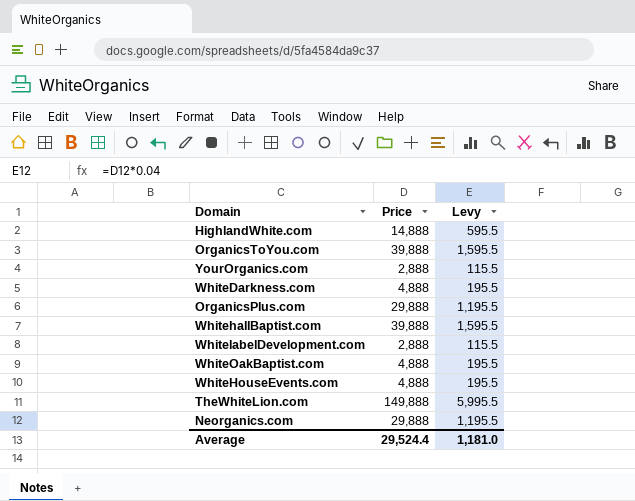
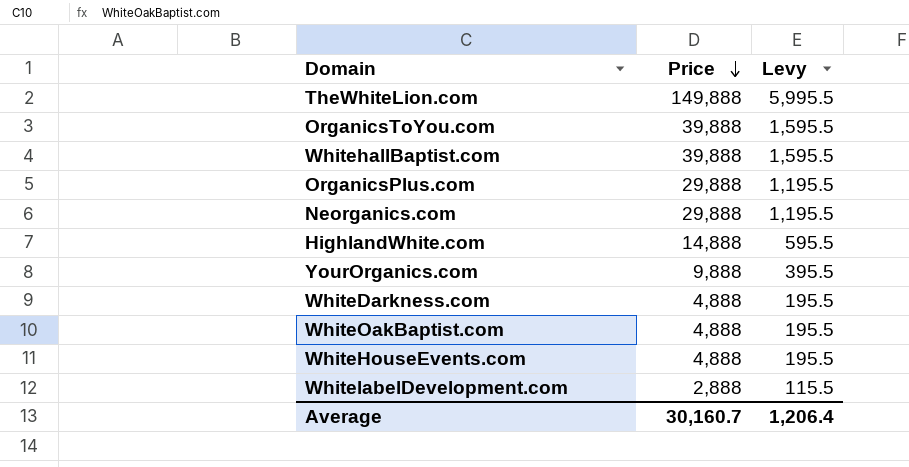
row order: none -> Price descending
YourOrganics.com | Price: 2,888 -> 9,888
YourOrganics.com | Levy: 115.5 -> 395.5
Average | Price: 29,524.4 -> 30,160.7
Average | Levy: 1,181.0 -> 1,206.4

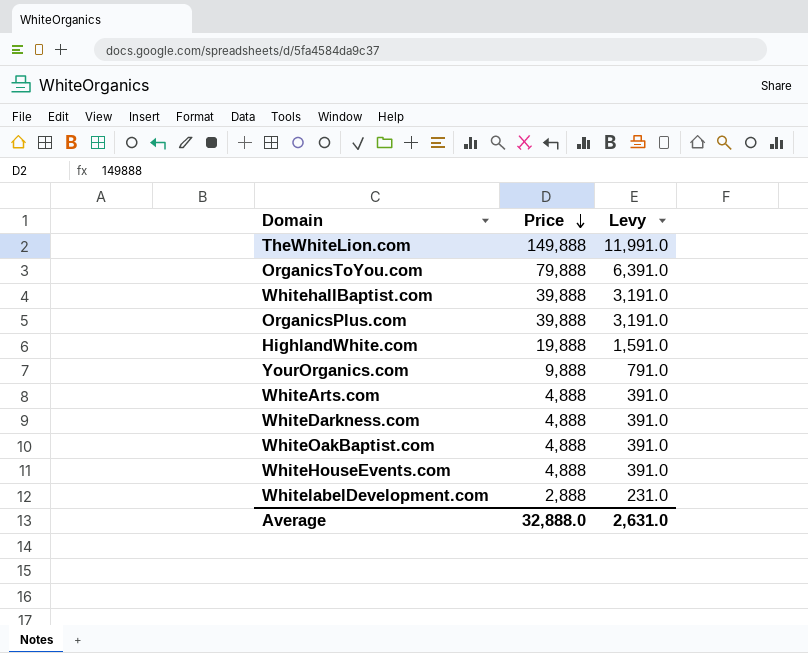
column Levy | formula: [Price] * 0.04 -> [Price] * 0.08
row Neorganics.com: 29,888 | 1,195.5 -> none
OrganicsToYou.com | Price: 39,888 -> 79,888
OrganicsPlus.com | Price: 29,888 -> 39,888
HighlandWhite.com | Price: 14,888 -> 19,888
row WhiteArts.com: none -> 4,888 | 391.0
Average | Price: 30,160.7 -> 32,888.0
Average | Levy: 1,206.4 -> 2,631.0

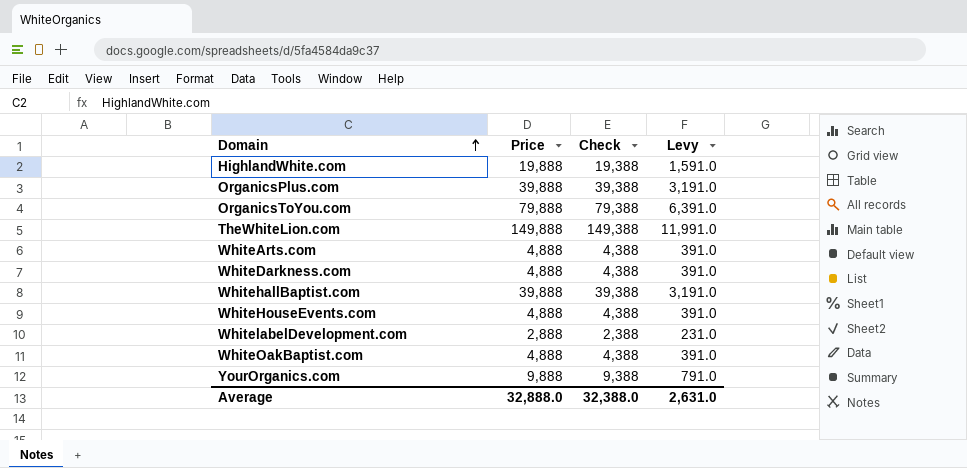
row order: Price descending -> Domain ascending
column Check | formula: none -> [Price] - 500

